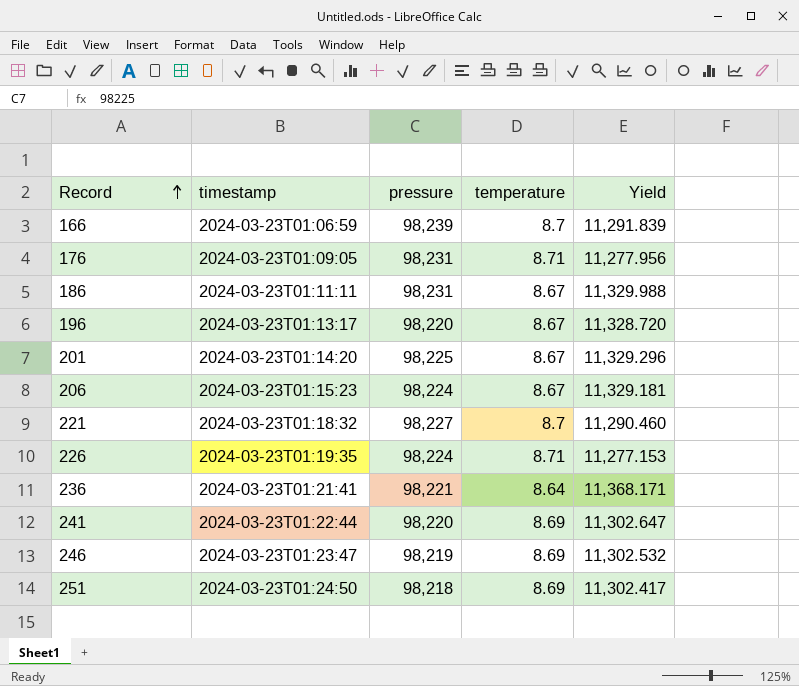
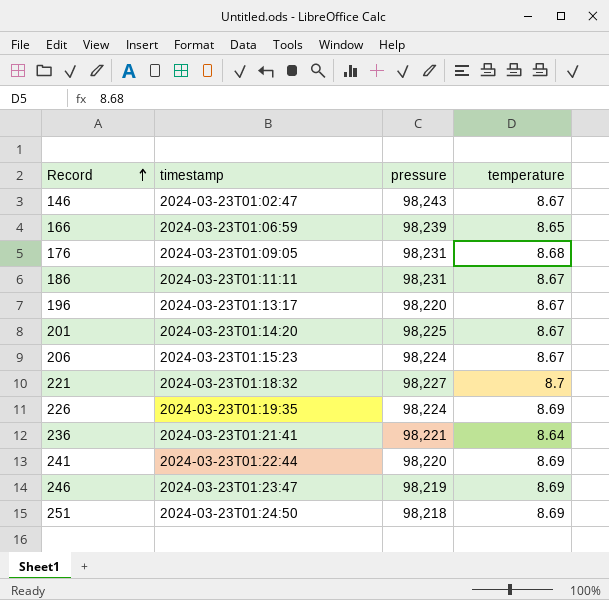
column Yield | formula: [pressure] / [temperature] -> none
row 146: none -> 2024-03-23T01:02:47 | 98,243 | 8.67
166 | temperature: 8.7 -> 8.65
176 | temperature: 8.71 -> 8.68
226 | temperature: 8.71 -> 8.69

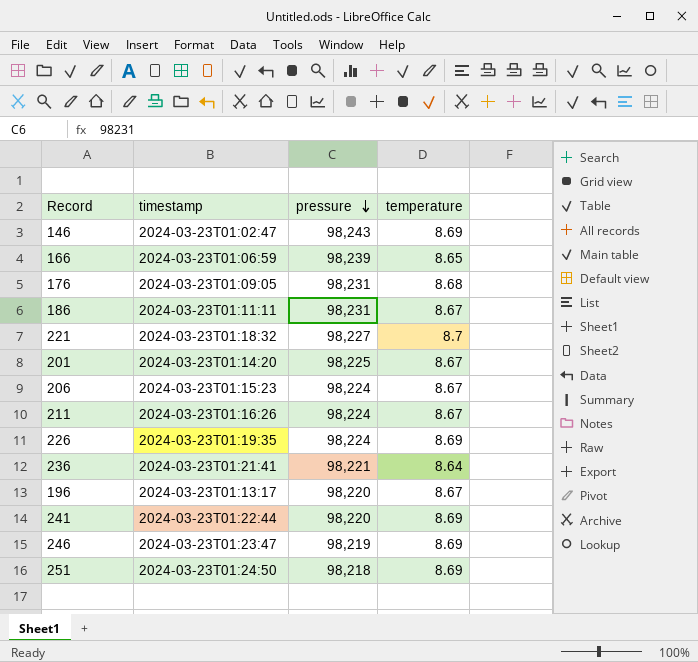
row order: Record ascending -> pressure descending
146 | temperature: 8.67 -> 8.69
row 211: none -> 2024-03-23T01:16:26 | 98,224 | 8.67

